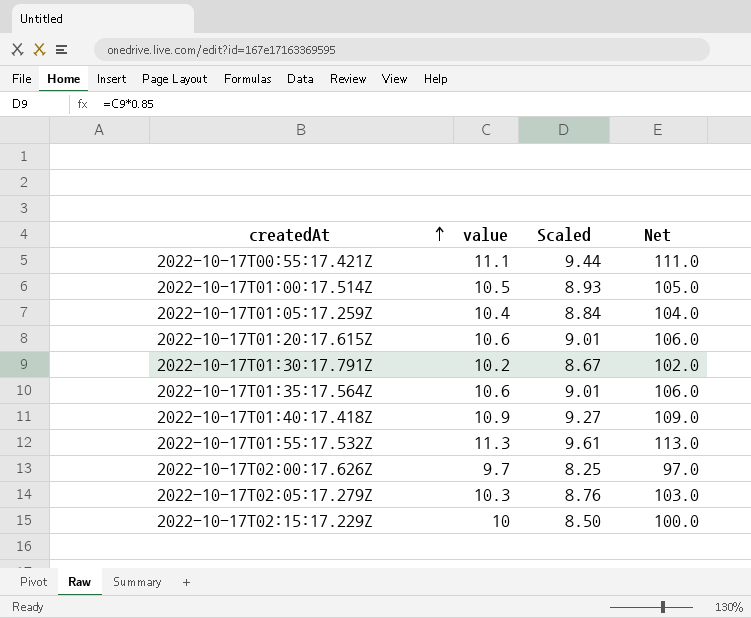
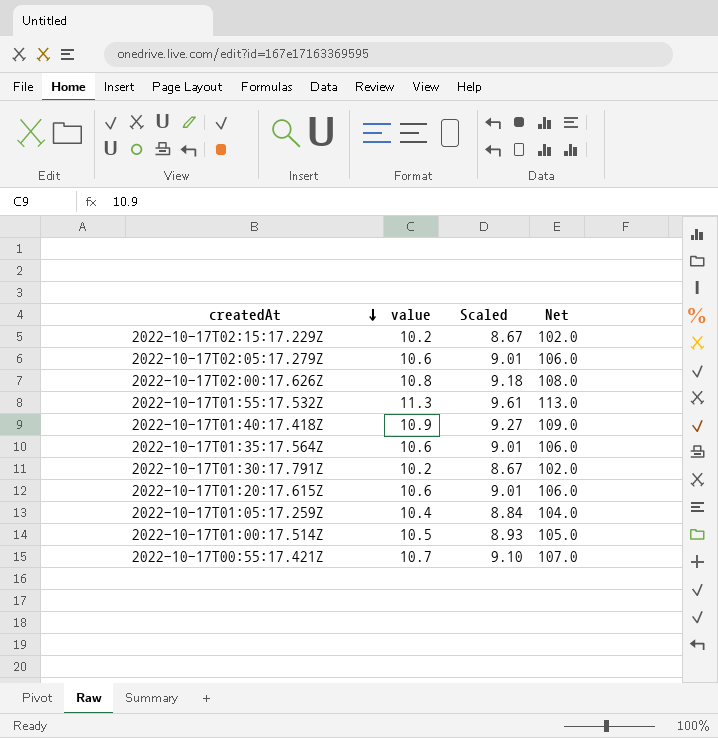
row order: createdAt ascending -> createdAt descending
2022-10-17T02:15:17.229Z | value: 10 -> 10.2
2022-10-17T02:15:17.229Z | Scaled: 8.50 -> 8.67
2022-10-17T02:15:17.229Z | Net: 100.0 -> 102.0
2022-10-17T02:05:17.279Z | value: 10.3 -> 10.6
2022-10-17T02:05:17.279Z | Scaled: 8.76 -> 9.01
2022-10-17T02:05:17.279Z | Net: 103.0 -> 106.0
2022-10-17T02:00:17.626Z | value: 9.7 -> 10.8
2022-10-17T02:00:17.626Z | Scaled: 8.25 -> 9.18
2022-10-17T02:00:17.626Z | Net: 97.0 -> 108.0
2022-10-17T00:55:17.421Z | value: 11.1 -> 10.7
2022-10-17T00:55:17.421Z | Scaled: 9.44 -> 9.10
2022-10-17T00:55:17.421Z | Net: 111.0 -> 107.0

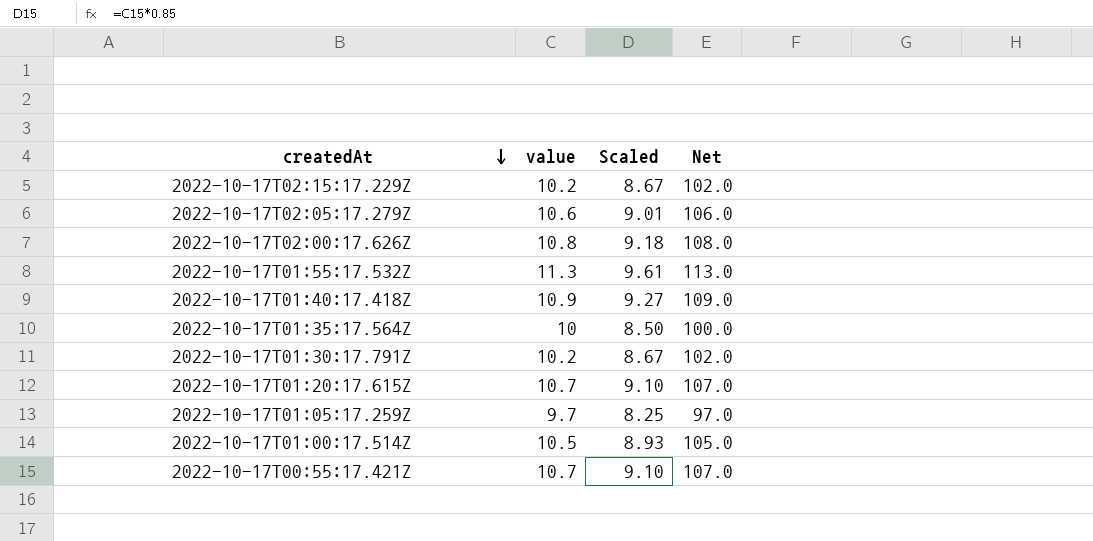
2022-10-17T01:35:17.564Z | value: 10.6 -> 10
2022-10-17T01:35:17.564Z | Scaled: 9.01 -> 8.50
2022-10-17T01:35:17.564Z | Net: 106.0 -> 100.0
2022-10-17T01:20:17.615Z | value: 10.6 -> 10.7
2022-10-17T01:20:17.615Z | Scaled: 9.01 -> 9.10
2022-10-17T01:20:17.615Z | Net: 106.0 -> 107.0
2022-10-17T01:05:17.259Z | value: 10.4 -> 9.7
2022-10-17T01:05:17.259Z | Scaled: 8.84 -> 8.25
2022-10-17T01:05:17.259Z | Net: 104.0 -> 97.0

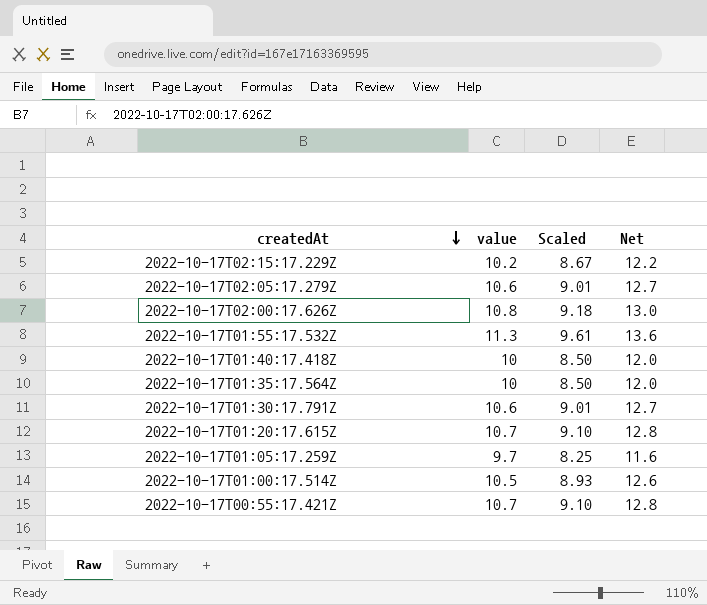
column Net | formula: [value] * 10 -> [value] * 1.2
2022-10-17T01:40:17.418Z | value: 10.9 -> 10
2022-10-17T01:40:17.418Z | Scaled: 9.27 -> 8.50
2022-10-17T01:30:17.791Z | value: 10.2 -> 10.6
2022-10-17T01:30:17.791Z | Scaled: 8.67 -> 9.01

